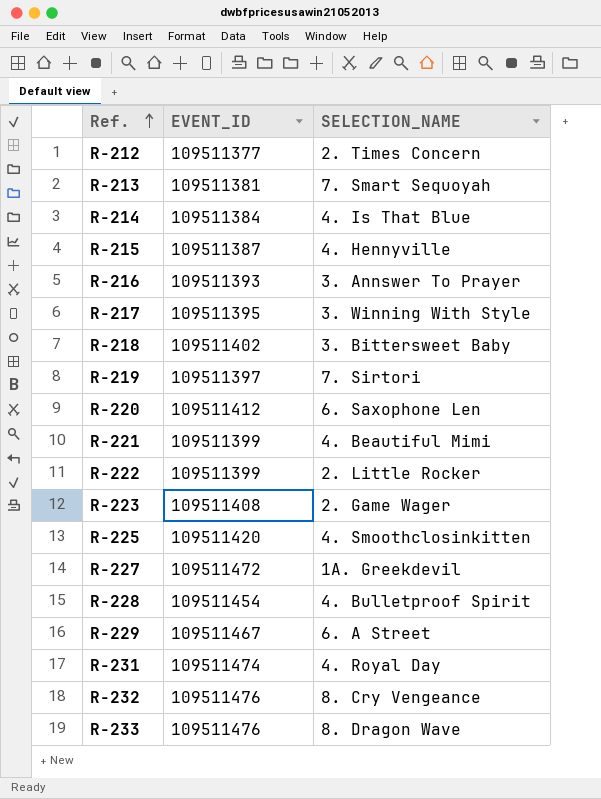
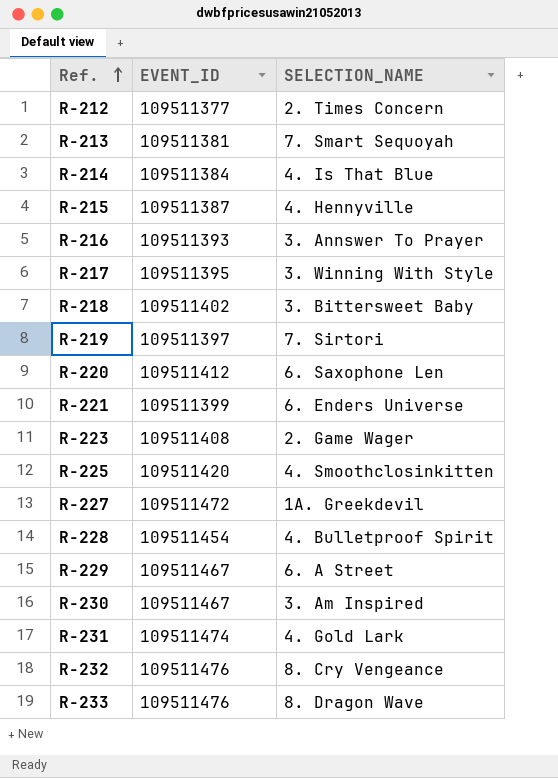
row R-222: 109511399 | 2. Little Rocker -> none
R-221 | SELECTION_NAME: 4. Beautiful Mimi -> 6. Enders Universe
row R-230: none -> 109511467 | 3. Am Inspired
R-231 | SELECTION_NAME: 4. Royal Day -> 4. Gold Lark

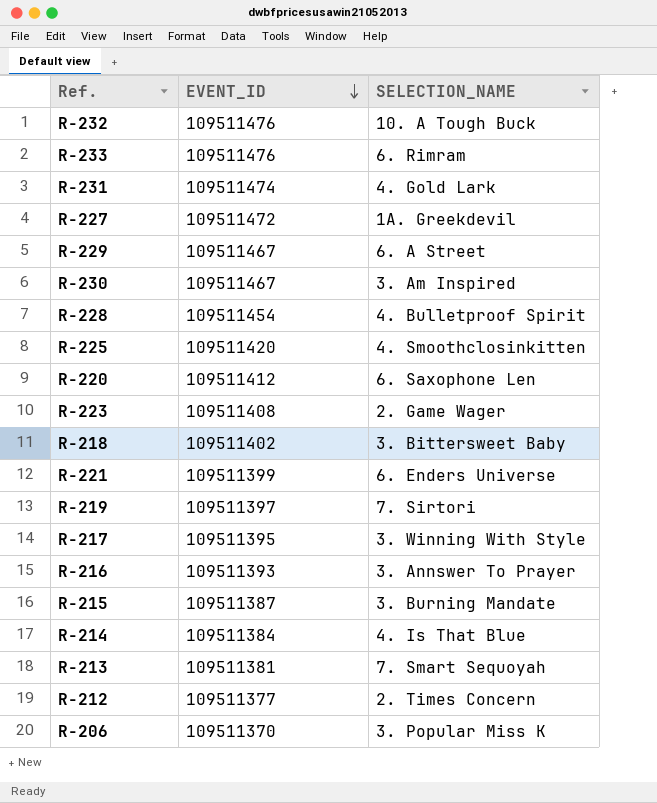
row order: Ref. ascending -> EVENT_ID descending
R-232 | SELECTION_NAME: 8. Cry Vengeance -> 10. A Tough Buck
R-233 | SELECTION_NAME: 8. Dragon Wave -> 6. Rimram
R-215 | SELECTION_NAME: 4. Hennyville -> 3. Burning Mandate
row R-206: none -> 109511370 | 3. Popular Miss K

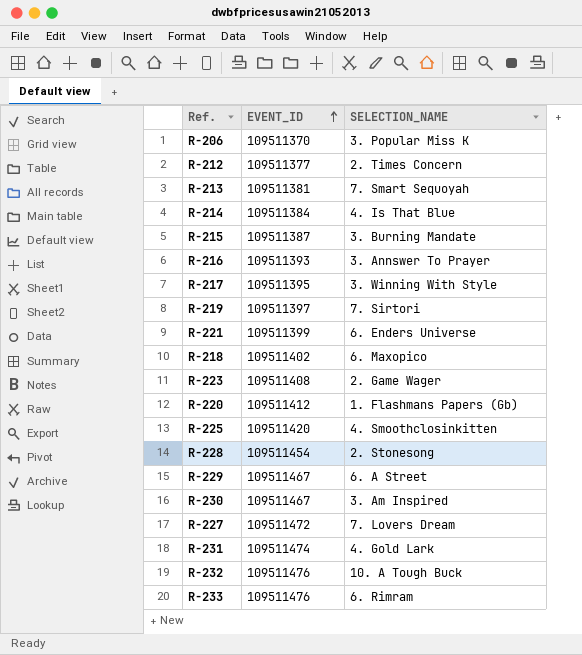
row order: EVENT_ID descending -> EVENT_ID ascending
R-218 | SELECTION_NAME: 3. Bittersweet Baby -> 6. Maxopico
R-220 | SELECTION_NAME: 6. Saxophone Len -> 1. Flashmans Papers (Gb)
R-228 | SELECTION_NAME: 4. Bulletproof Spirit -> 2. Stonesong
R-227 | SELECTION_NAME: 1A. Greekdevil -> 7. Lovers Dream

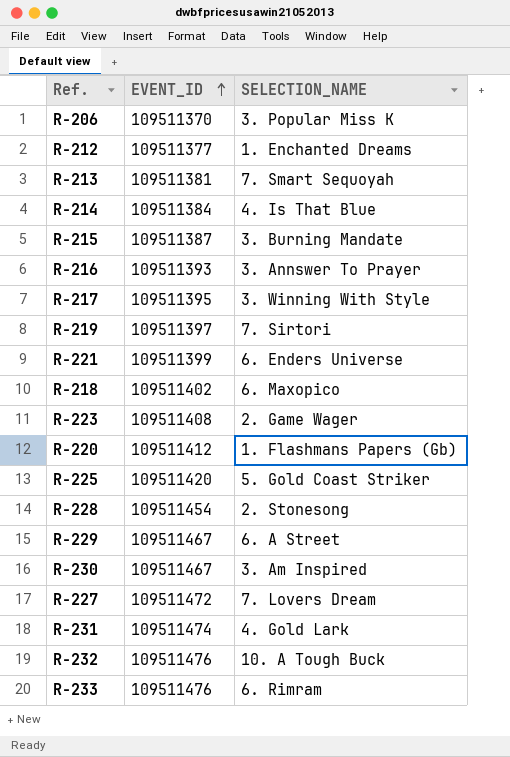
R-212 | SELECTION_NAME: 2. Times Concern -> 1. Enchanted Dreams
R-225 | SELECTION_NAME: 4. Smoothclosinkitten -> 5. Gold Coast Striker

